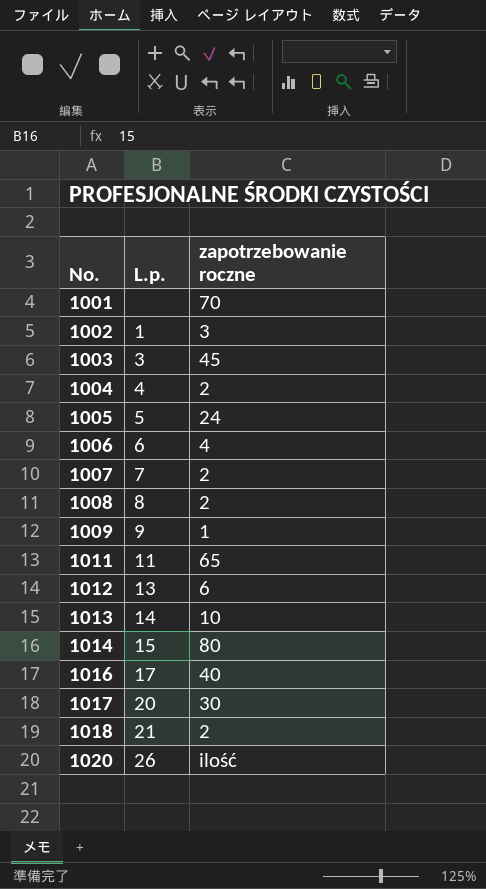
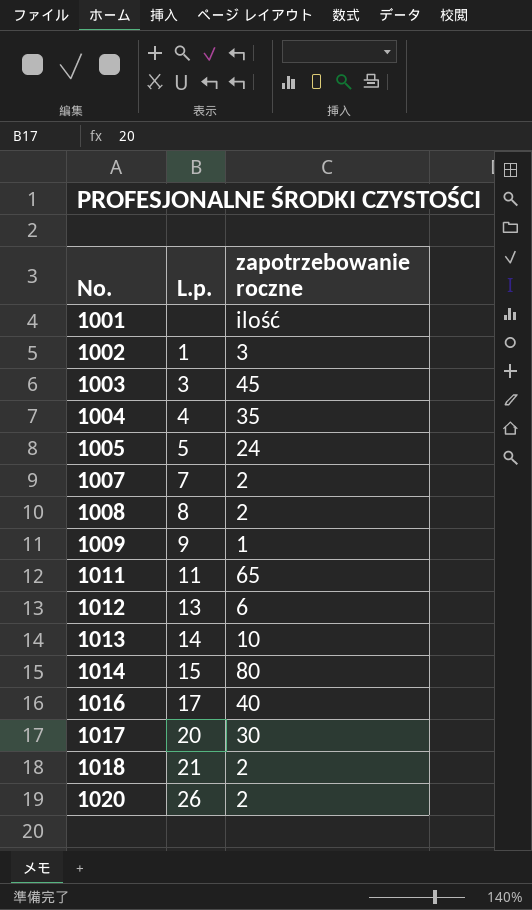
row 1006: 6 | 4 -> none
1001 | zapotrzebowanie roczne: 70 -> ilość
1004 | zapotrzebowanie roczne: 2 -> 35
1020 | zapotrzebowanie roczne: ilość -> 2

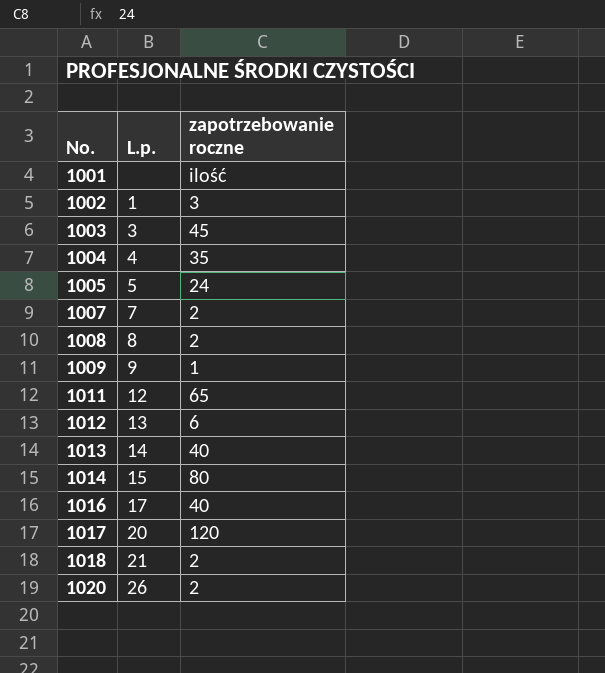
1011 | L.p.: 11 -> 12
1013 | zapotrzebowanie roczne: 10 -> 40
1017 | zapotrzebowanie roczne: 30 -> 120

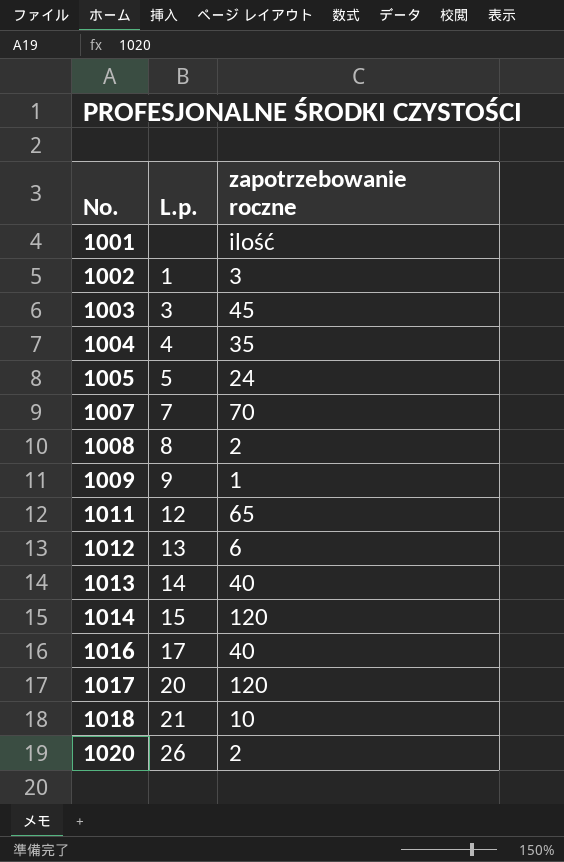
1007 | zapotrzebowanie roczne: 2 -> 70
1014 | zapotrzebowanie roczne: 80 -> 120
1018 | zapotrzebowanie roczne: 2 -> 10

